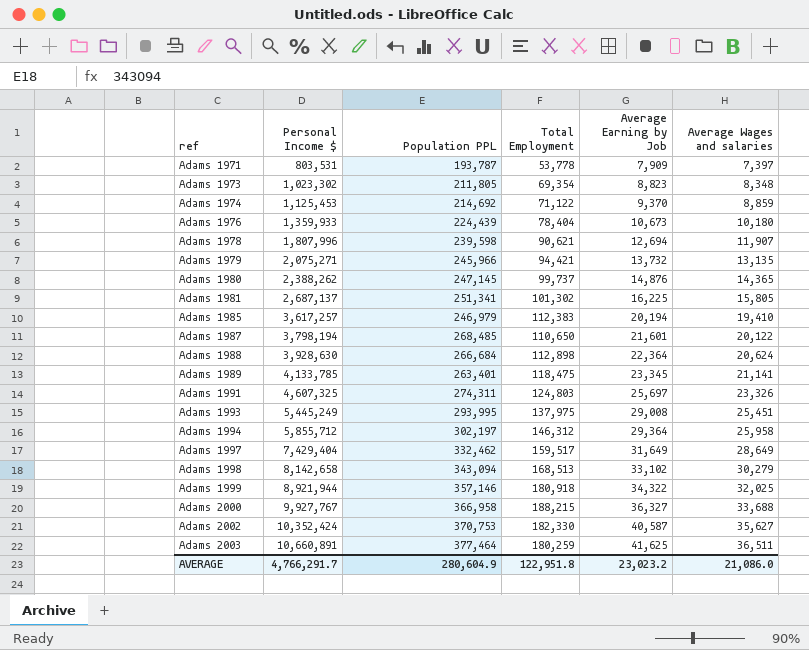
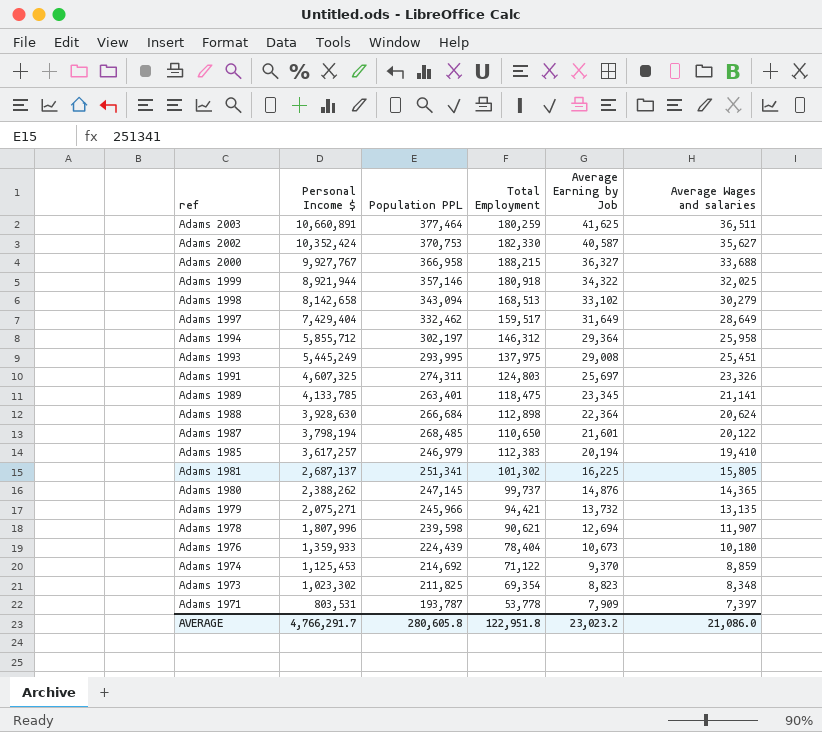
row order: ref ascending -> ref descending
Adams 1973 | Population PPL: 211,805 -> 211,825
AVERAGE | Population PPL: 280,604.9 -> 280,605.8

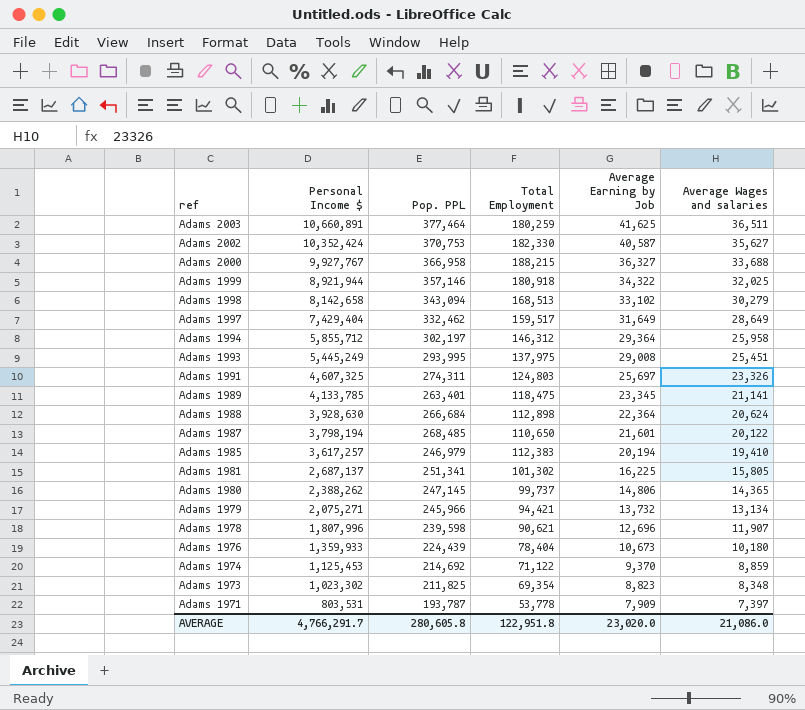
column name: Population PPL -> Pop. PPL
Adams 1980 | Average Earning by Job: 14,876 -> 14,806
Adams 1979 | Average Wages and salaries: 13,135 -> 13,134
Adams 1978 | Average Earning by Job: 12,694 -> 12,696
AVERAGE | Average Earning by Job: 23,023.2 -> 23,020.0

